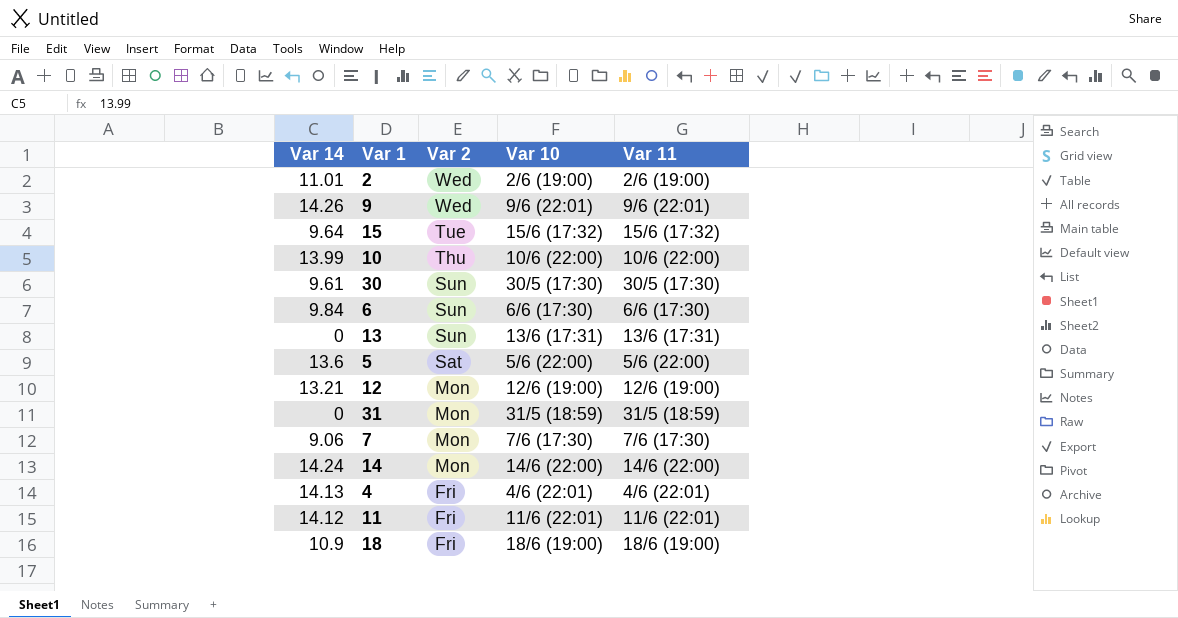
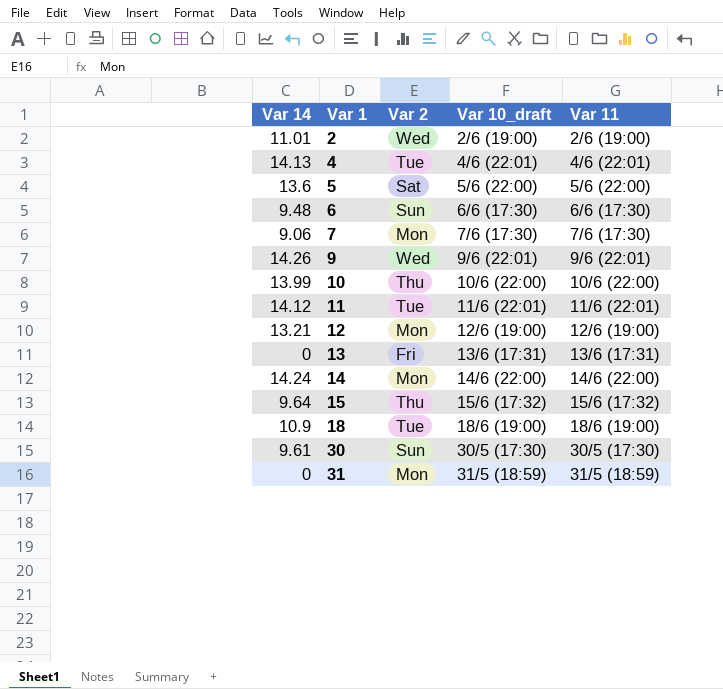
row order: Var 2 descending -> Var 1 ascending
column name: Var 10 -> Var 10_draft
4 | Var 2: Fri -> Tue
6 | Var 14: 9.84 -> 9.48
11 | Var 2: Fri -> Tue
13 | Var 2: Sun -> Fri
15 | Var 2: Tue -> Thu
18 | Var 2: Fri -> Tue

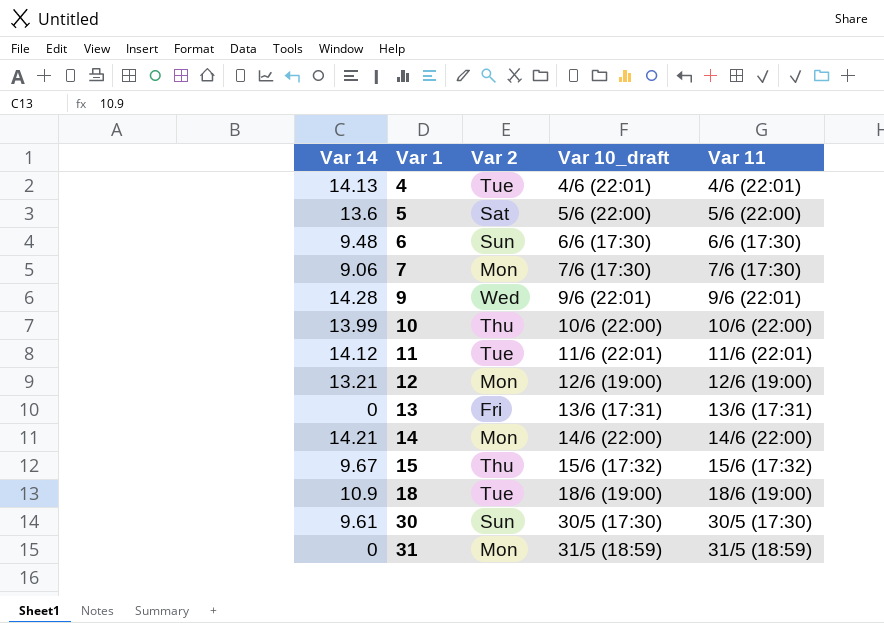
row 2: 11.01 | Wed | 2/6 (19:00) | 2/6 (19:00) -> none
9 | Var 14: 14.26 -> 14.28
14 | Var 14: 14.24 -> 14.21
15 | Var 14: 9.64 -> 9.67

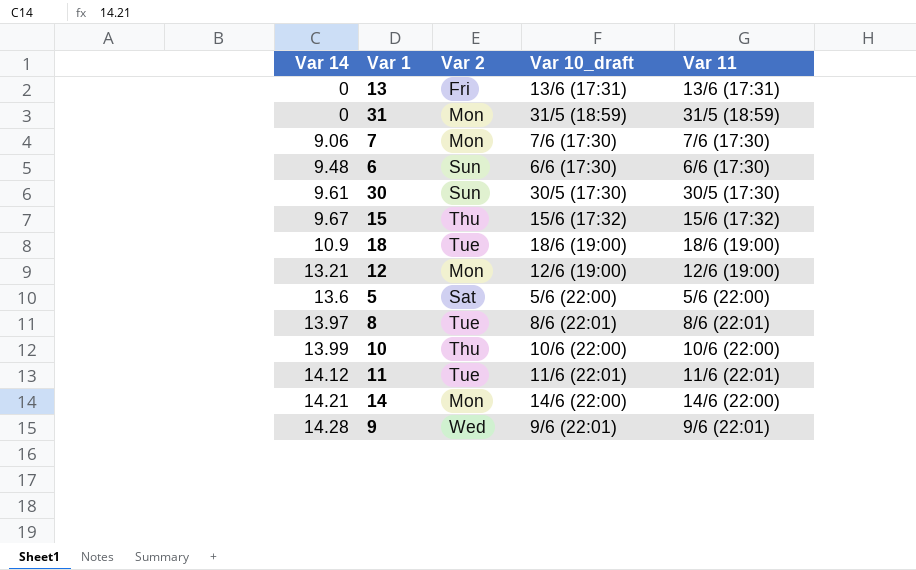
row order: Var 1 ascending -> Var 14 ascending
row 4: 14.13 | Tue | 4/6 (22:01) | 4/6 (22:01) -> none
row 8: none -> 13.97 | Tue | 8/6 (22:01) | 8/6 (22:01)

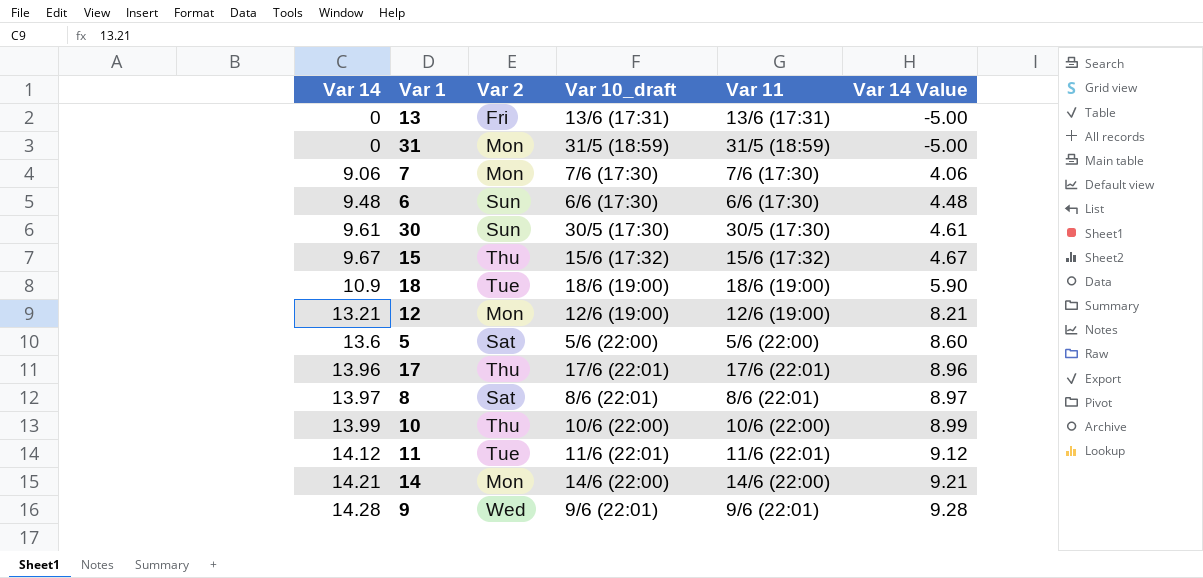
column Var 14 Value | formula: none -> [Var 14] - 5
row 17: none -> 13.96 | Thu | 17/6 (22:01) | 17/6 (22:01) | 8.96
8 | Var 2: Tue -> Sat

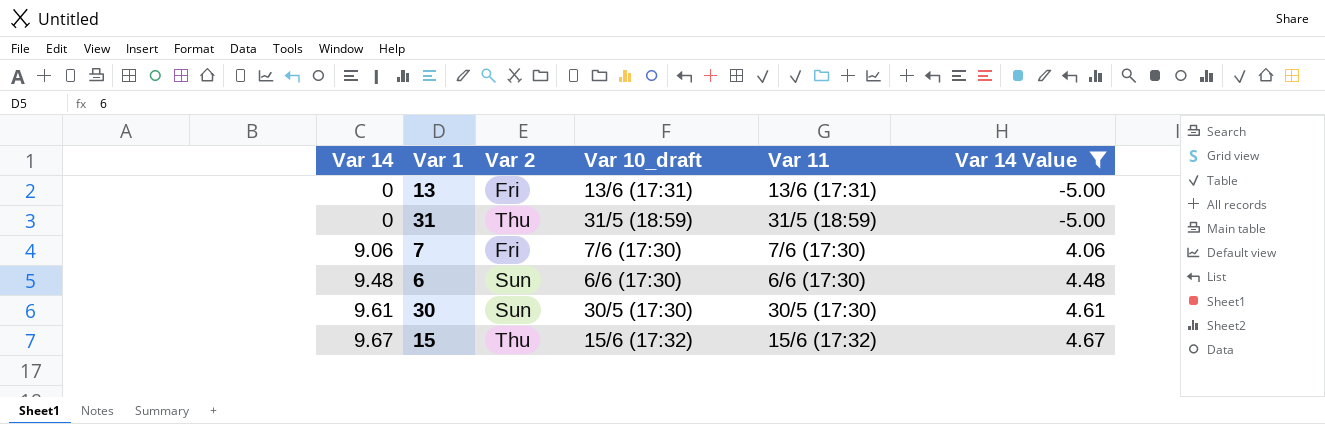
filter: none -> Var 14 Value <= 4.67
31 | Var 2: Mon -> Thu
7 | Var 2: Mon -> Fri

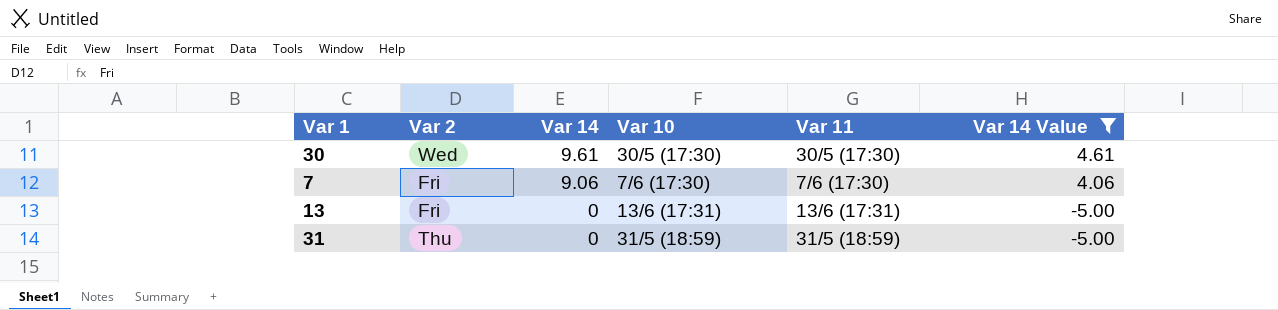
row order: Var 14 ascending -> Var 14 descending
column Var 14 | position: 1 -> 3
column name: Var 10_draft -> Var 10
row 6: 9.48 | Sun | 6/6 (17:30) | 6/6 (17:30) | 4.48 -> none
row 15: 9.67 | Thu | 15/6 (17:32) | 15/6 (17:32) | 4.67 -> none
30 | Var 2: Sun -> Wed

